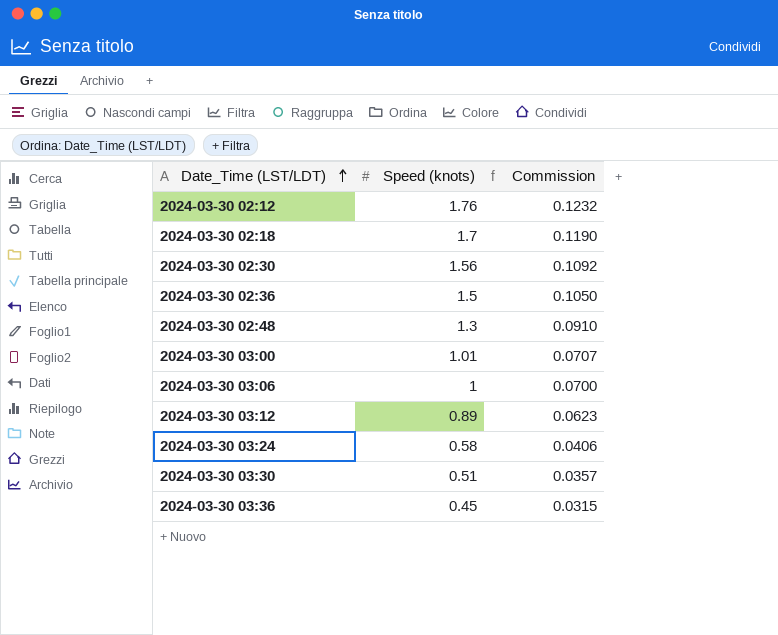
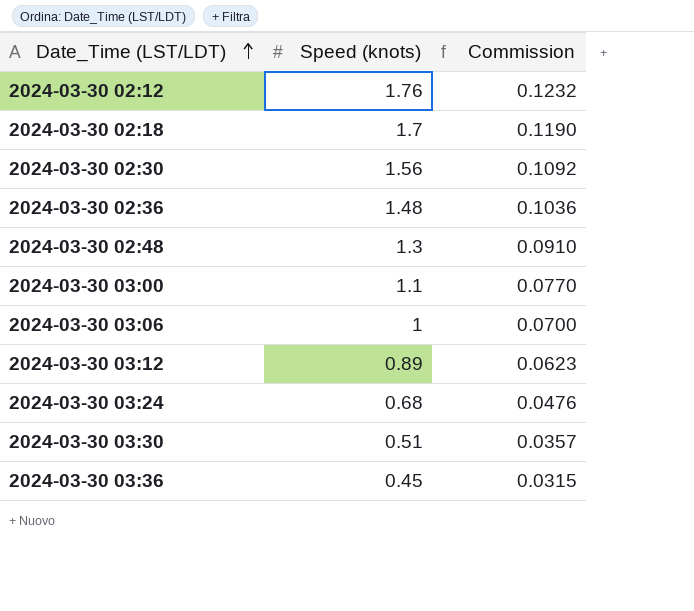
2024-03-30 02:36 | Speed (knots): 1.5 -> 1.48
2024-03-30 02:36 | Commission: 0.1050 -> 0.1036
2024-03-30 03:00 | Speed (knots): 1.01 -> 1.1
2024-03-30 03:00 | Commission: 0.0707 -> 0.0770
2024-03-30 03:24 | Speed (knots): 0.58 -> 0.68
2024-03-30 03:24 | Commission: 0.0406 -> 0.0476

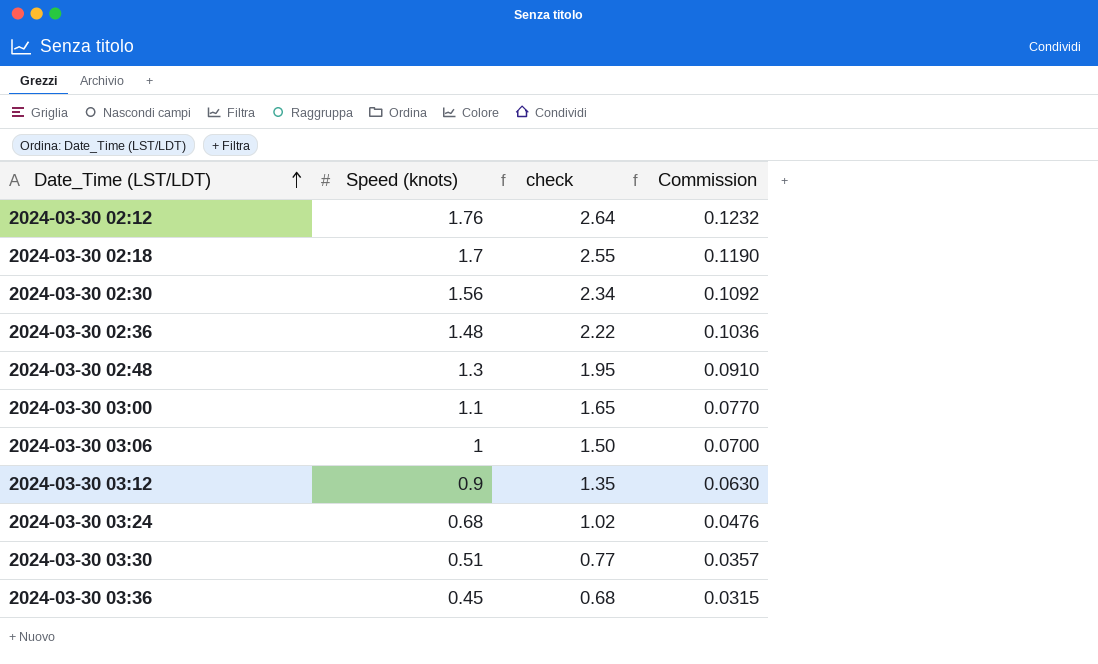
column check | formula: none -> [Speed (knots)] * 1.5
2024-03-30 03:12 | Speed (knots): 0.89 -> 0.9
2024-03-30 03:12 | Commission: 0.0623 -> 0.0630

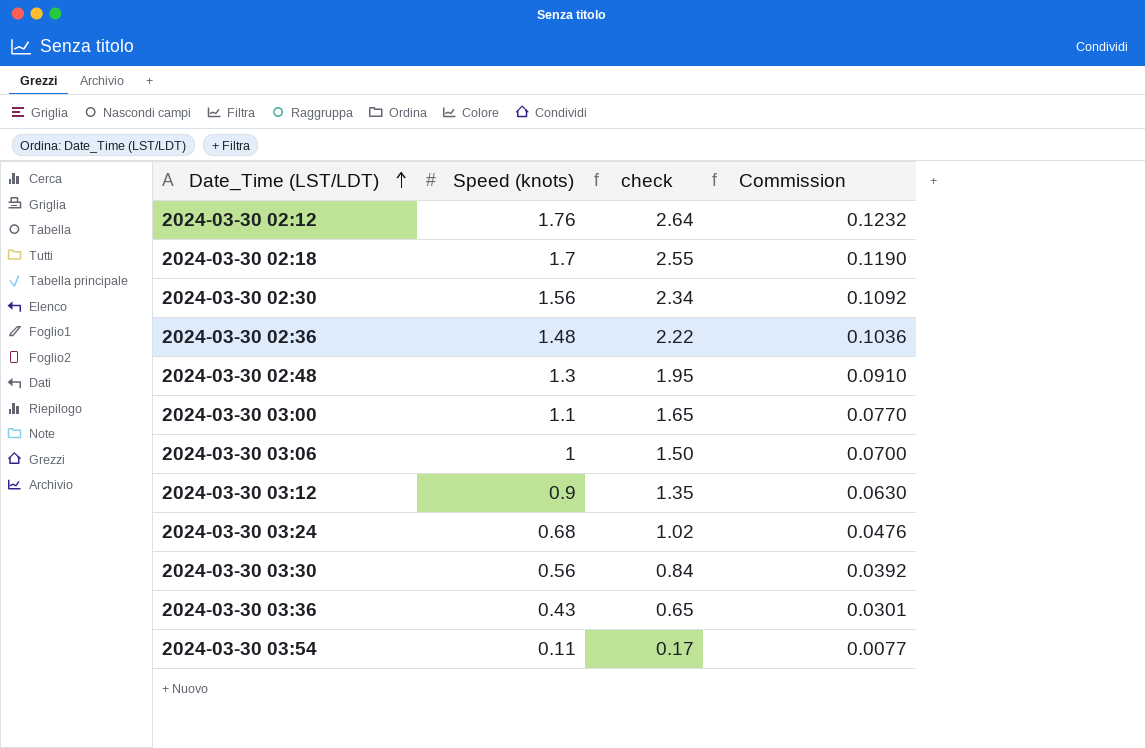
2024-03-30 03:30 | Speed (knots): 0.51 -> 0.56
2024-03-30 03:30 | check: 0.77 -> 0.84
2024-03-30 03:30 | Commission: 0.0357 -> 0.0392
2024-03-30 03:36 | Speed (knots): 0.45 -> 0.43
2024-03-30 03:36 | check: 0.68 -> 0.65
2024-03-30 03:36 | Commission: 0.0315 -> 0.0301
row 2024-03-30 03:54: none -> 0.11 | 0.17 | 0.0077

